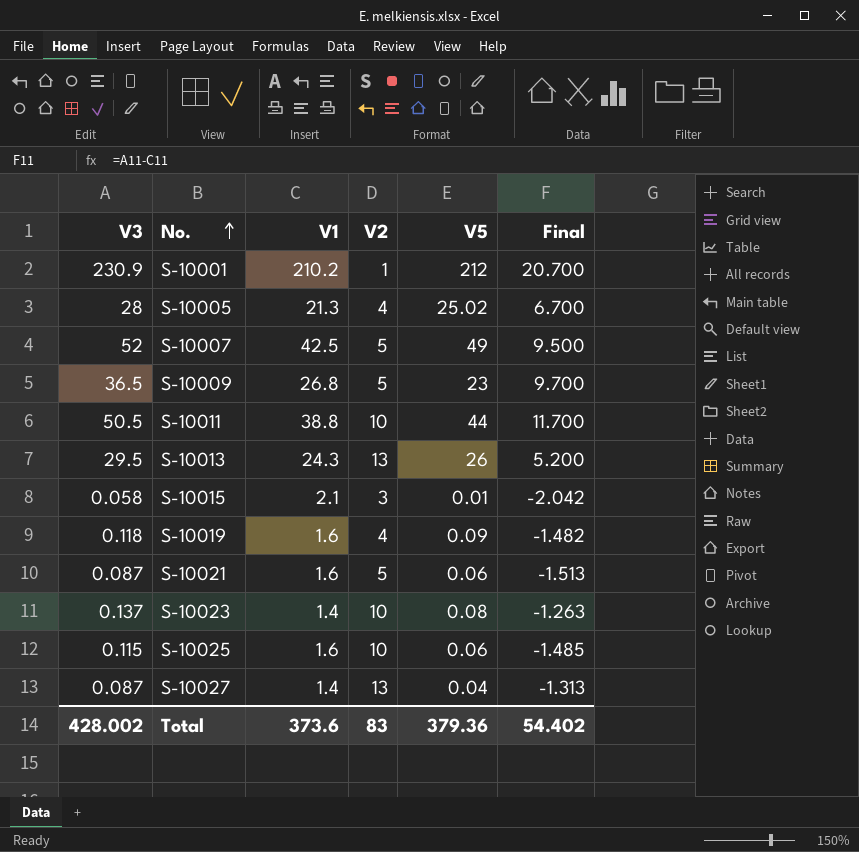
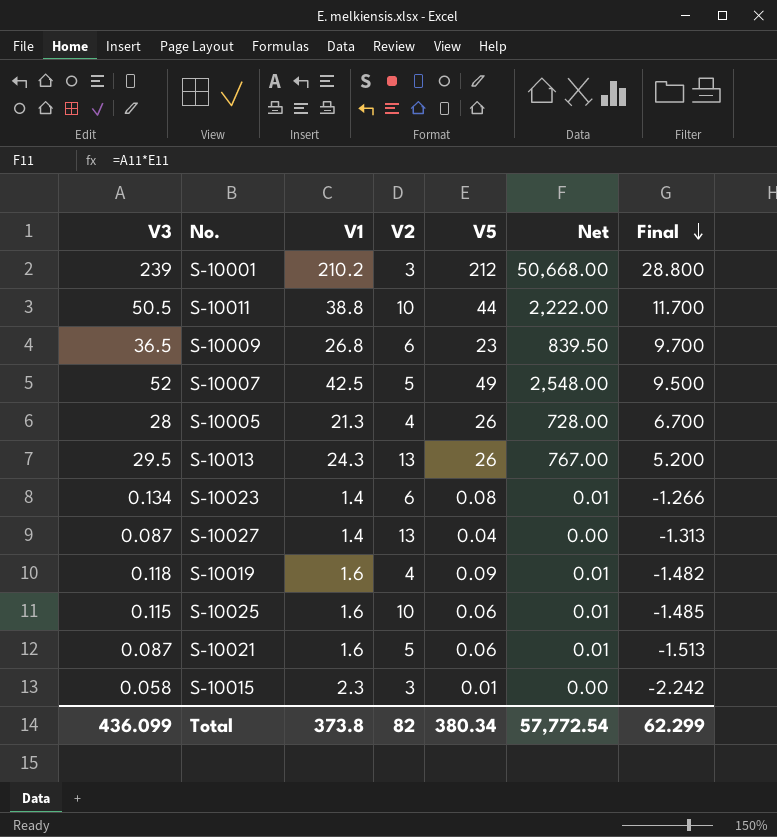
row order: No. ascending -> Final descending
column Net | formula: none -> [V3] * [V5]
S-10001 | V3: 230.9 -> 239
S-10001 | V2: 1 -> 3
S-10001 | Final: 20.700 -> 28.800
S-10009 | V2: 5 -> 6
S-10005 | V5: 25.02 -> 26
S-10023 | V3: 0.137 -> 0.134
S-10023 | V2: 10 -> 6
S-10023 | Final: -1.263 -> -1.266
S-10015 | V1: 2.1 -> 2.3
S-10015 | Final: -2.042 -> -2.242
Total | V3: 428.002 -> 436.099
Total | V1: 373.6 -> 373.8
Total | V2: 83 -> 82
Total | V5: 379.36 -> 380.34
Total | Final: 54.402 -> 62.299

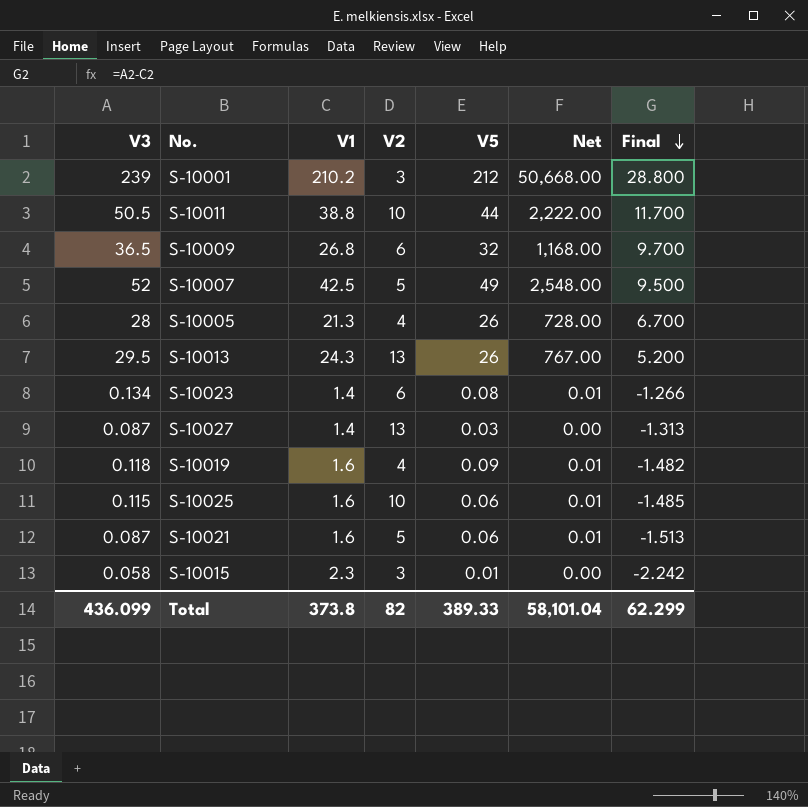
S-10009 | V5: 23 -> 32
S-10009 | Net: 839.50 -> 1,168.00
S-10027 | V5: 0.04 -> 0.03
Total | V5: 380.34 -> 389.33
Total | Net: 57,772.54 -> 58,101.04

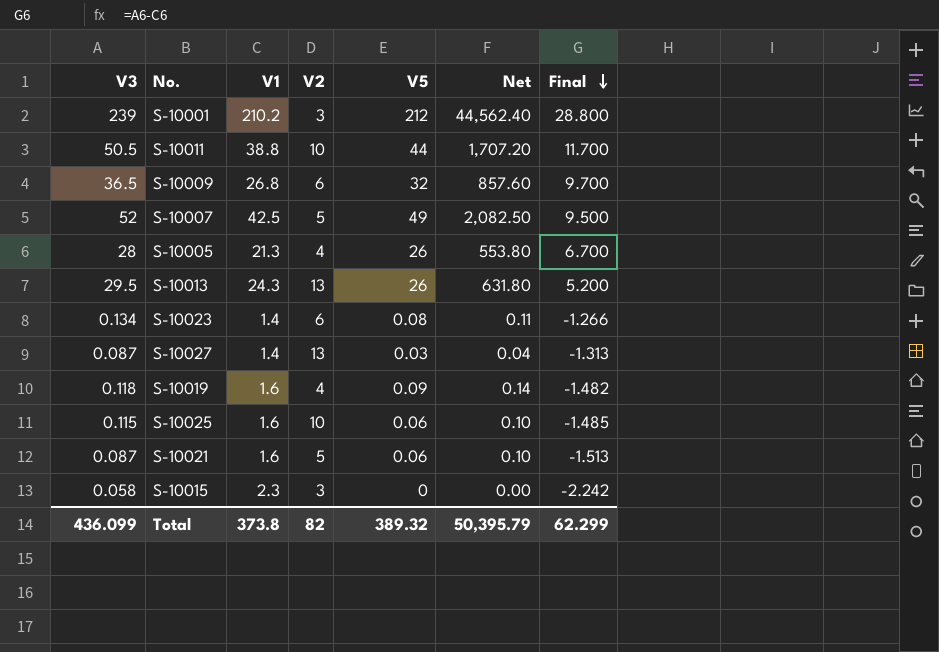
column Net | formula: [V3] * [V5] -> [V1] * [V5]
S-10015 | V5: 0.01 -> 0
Total | V5: 389.33 -> 389.32
Total | Net: 58,101.04 -> 50,395.79

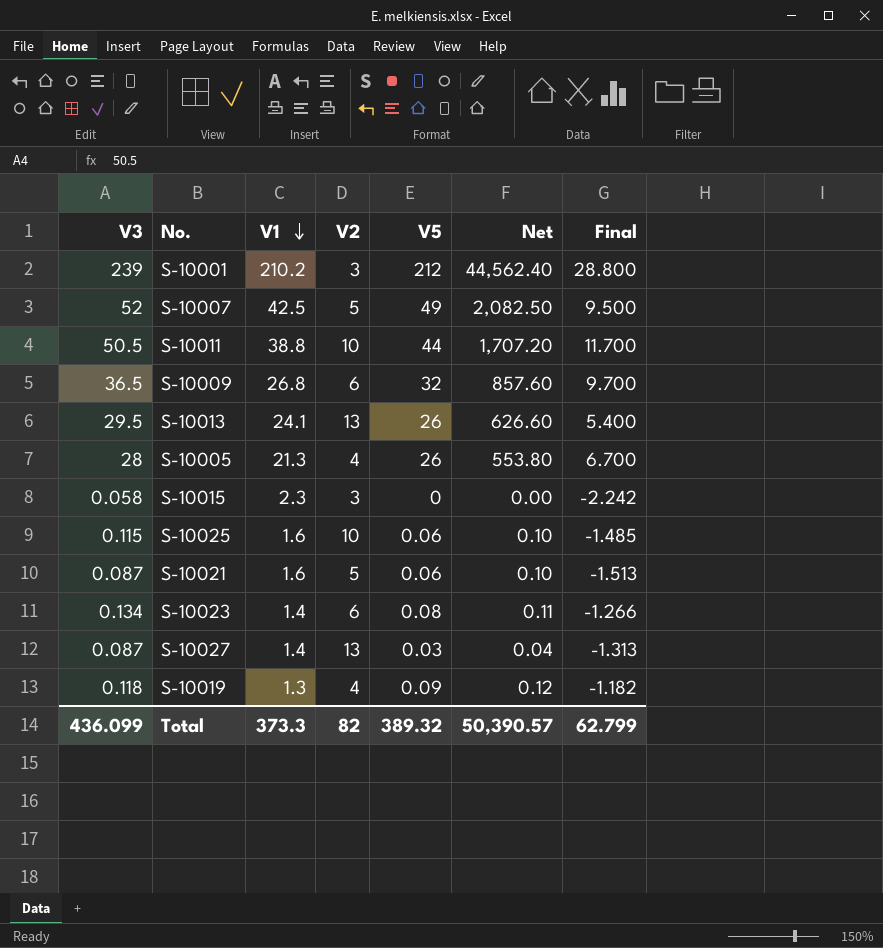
row order: Final descending -> V1 descending
S-10013 | V1: 24.3 -> 24.1
S-10013 | Net: 631.80 -> 626.60
S-10013 | Final: 5.200 -> 5.400
S-10019 | V1: 1.6 -> 1.3
S-10019 | Net: 0.14 -> 0.12
S-10019 | Final: -1.482 -> -1.182
Total | V1: 373.8 -> 373.3
Total | Net: 50,395.79 -> 50,390.57
Total | Final: 62.299 -> 62.799

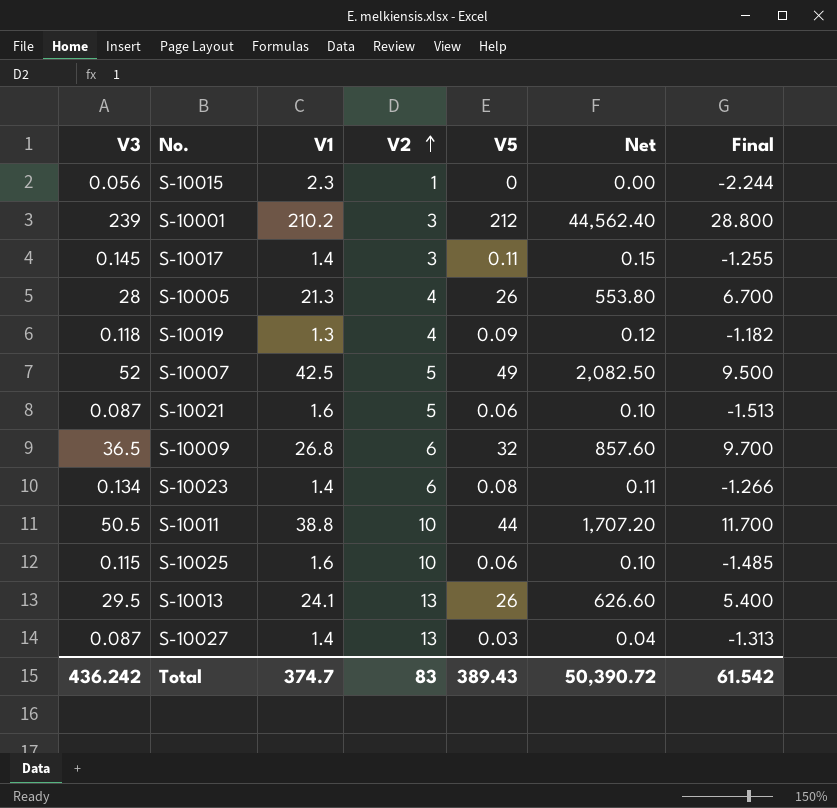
row order: V1 descending -> V2 ascending
S-10015 | V3: 0.058 -> 0.056
S-10015 | V2: 3 -> 1
S-10015 | Final: -2.242 -> -2.244
row S-10017: none -> 0.145 | 1.4 | 3 | 0.11 | 0.15 | -1.255
Total | V3: 436.099 -> 436.242
Total | V1: 373.3 -> 374.7
Total | V2: 82 -> 83
Total | V5: 389.32 -> 389.43
Total | Net: 50,390.57 -> 50,390.72
Total | Final: 62.799 -> 61.542

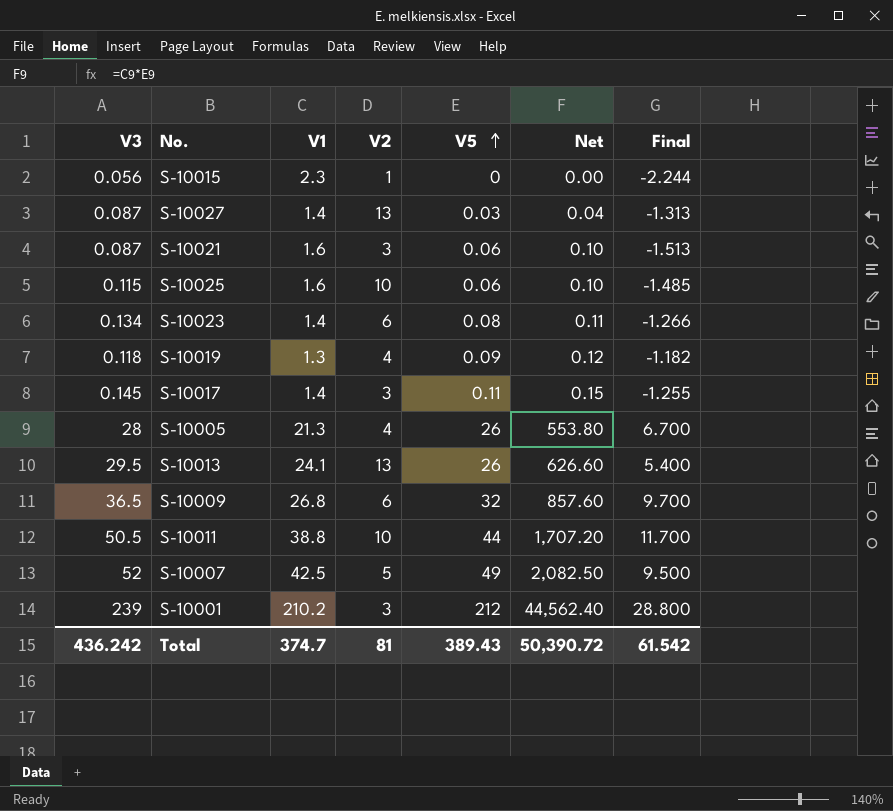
row order: V2 ascending -> V5 ascending
S-10021 | V2: 5 -> 3
Total | V2: 83 -> 81

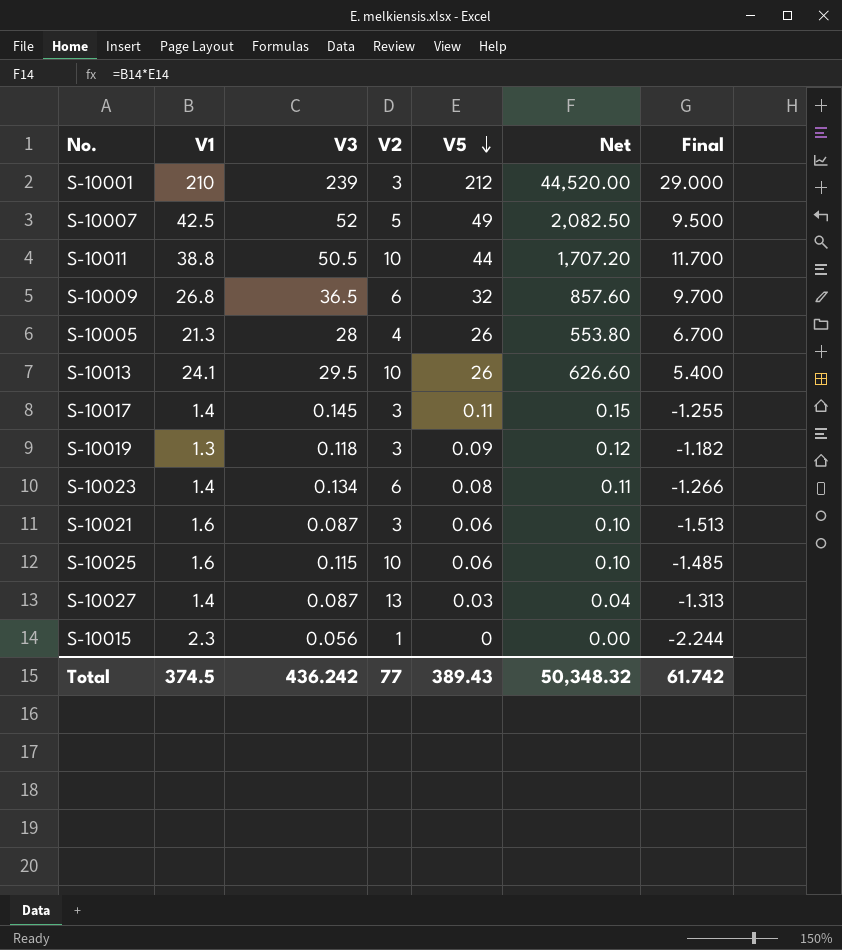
row order: V5 ascending -> V5 descending
column V3 | position: 1 -> 3
S-10001 | V1: 210.2 -> 210
S-10001 | Net: 44,562.40 -> 44,520.00
S-10001 | Final: 28.800 -> 29.000
S-10013 | V2: 13 -> 10
S-10019 | V2: 4 -> 3
Total | V1: 374.7 -> 374.5
Total | V2: 81 -> 77
Total | Net: 50,390.72 -> 50,348.32
Total | Final: 61.542 -> 61.742

